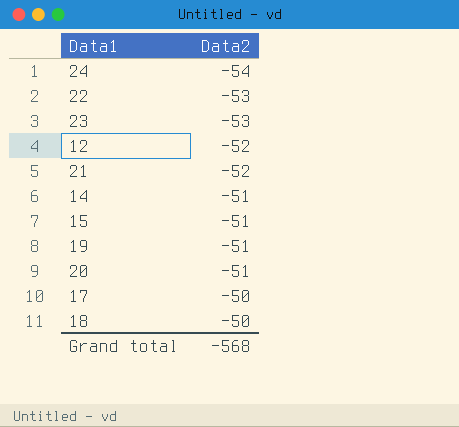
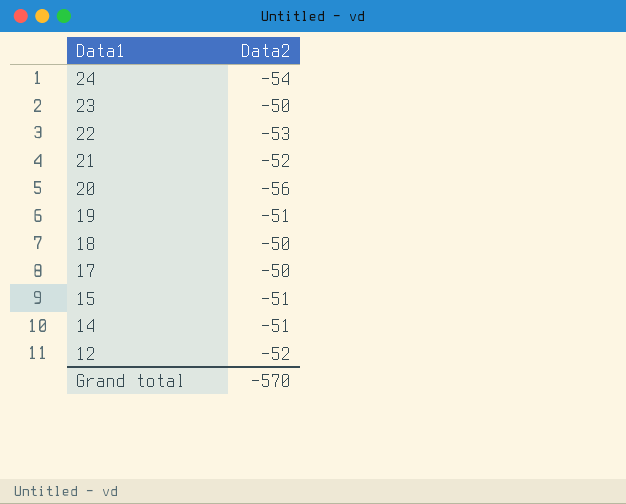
row order: Data2 ascending -> Data1 descending
23 | Data2: -53 -> -50
20 | Data2: -51 -> -56
Grand total | Data2: -568 -> -570

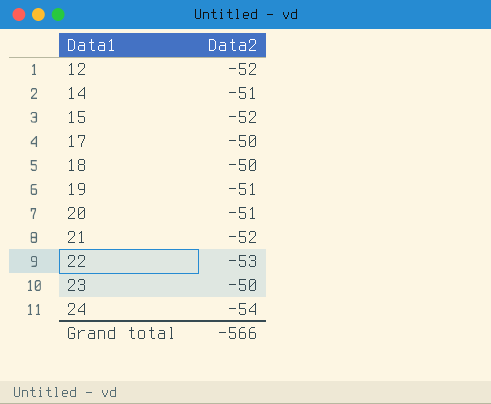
row order: Data1 descending -> Data1 ascending
15 | Data2: -51 -> -52
20 | Data2: -56 -> -51
Grand total | Data2: -570 -> -566

